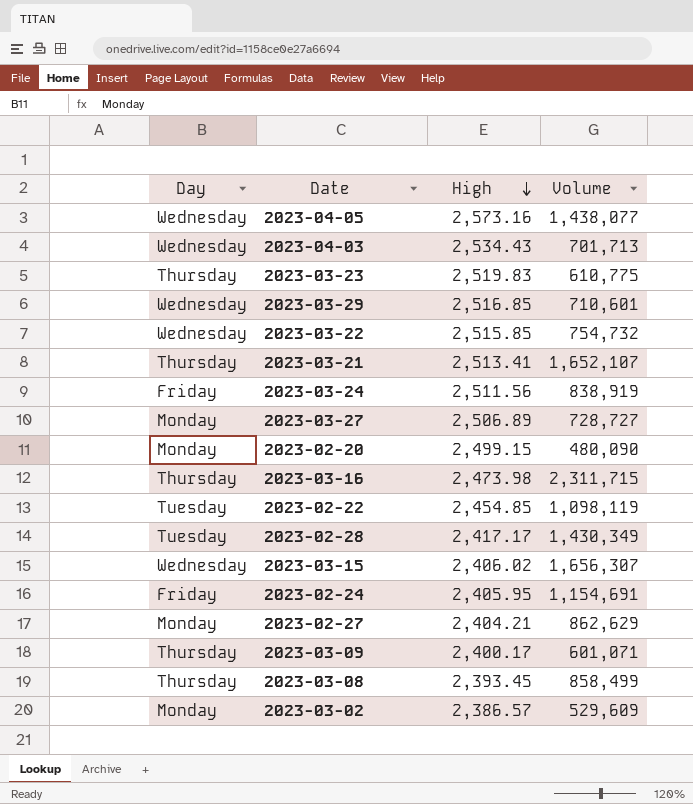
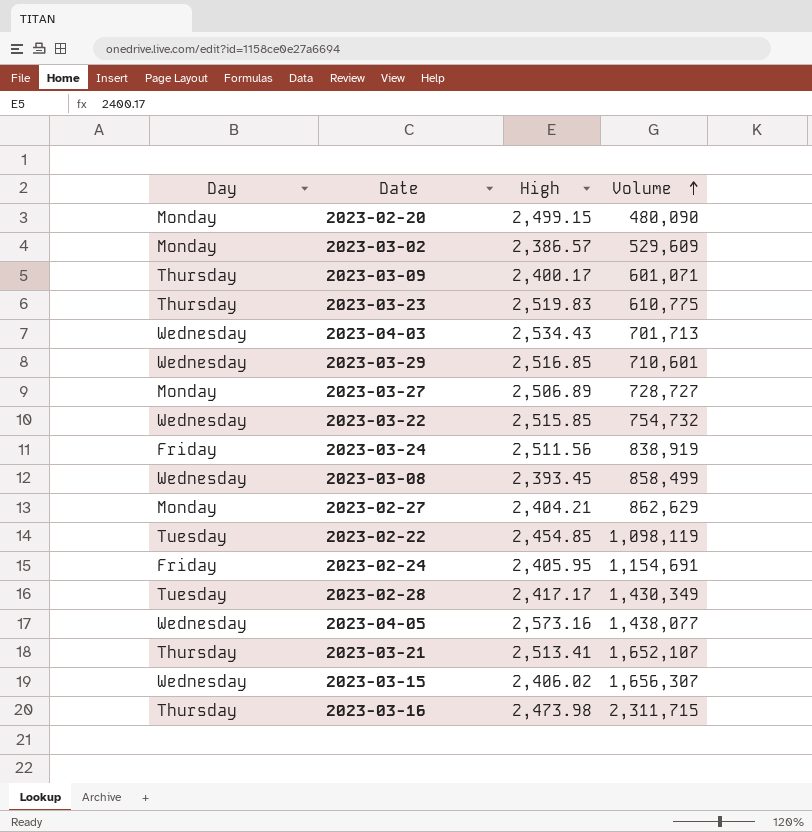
row order: High descending -> Volume ascending
2023-03-08 | Day: Thursday -> Wednesday

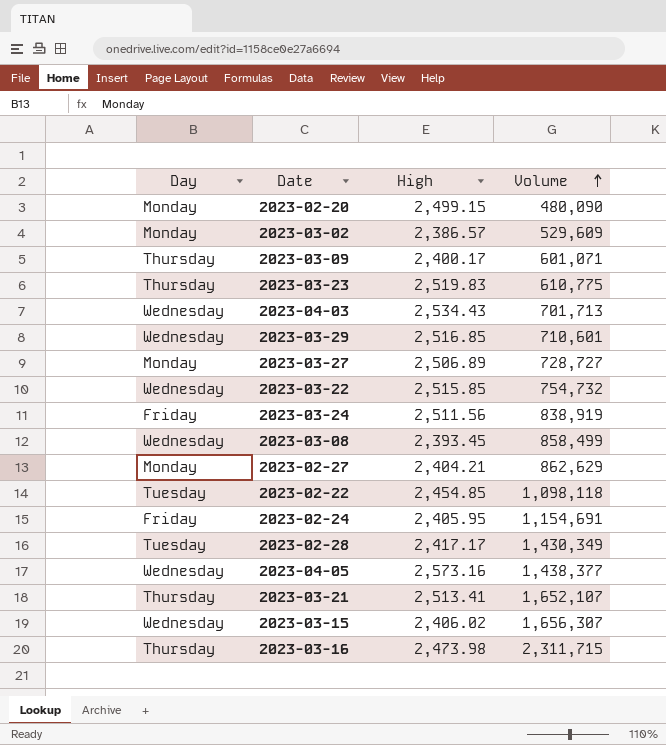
2023-02-22 | Volume: 1,098,119 -> 1,098,118
2023-04-05 | Volume: 1,438,077 -> 1,438,377

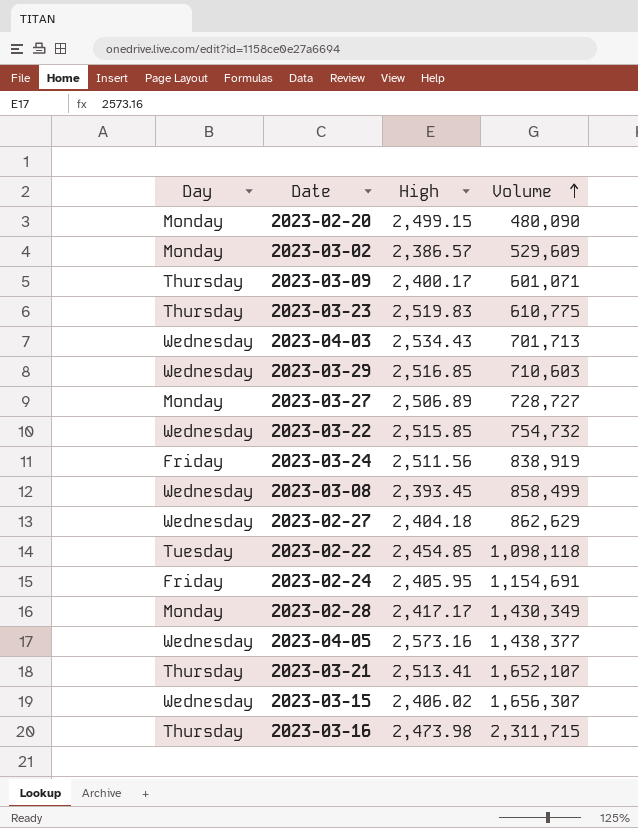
2023-03-29 | Volume: 710,601 -> 710,603
2023-02-27 | Day: Monday -> Wednesday
2023-02-27 | High: 2,404.21 -> 2,404.18
2023-02-28 | Day: Tuesday -> Monday

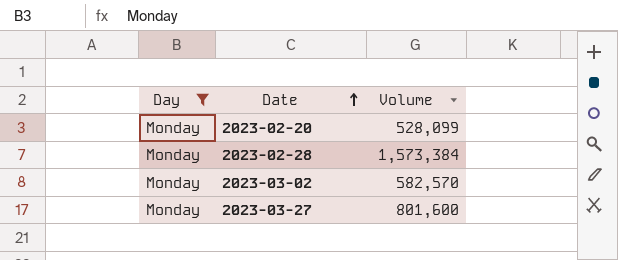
filter: none -> Day = Monday
row order: Volume ascending -> Date ascending
column High | position: 3 -> none
2023-02-20 | Volume: 480,090 -> 528,099
2023-02-28 | Volume: 1,430,349 -> 1,573,384
2023-03-02 | Volume: 529,609 -> 582,570
2023-03-27 | Volume: 728,727 -> 801,600

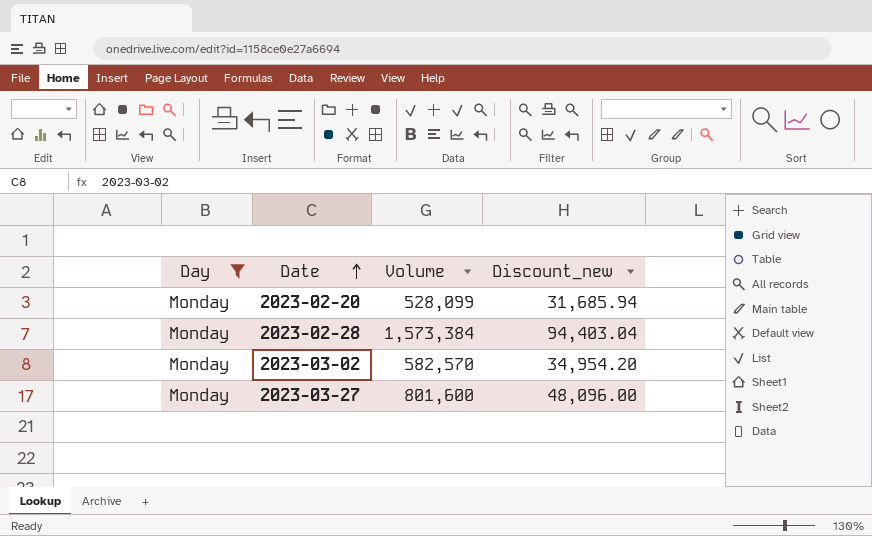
column Discount_new | formula: none -> [Volume] * 0.06

